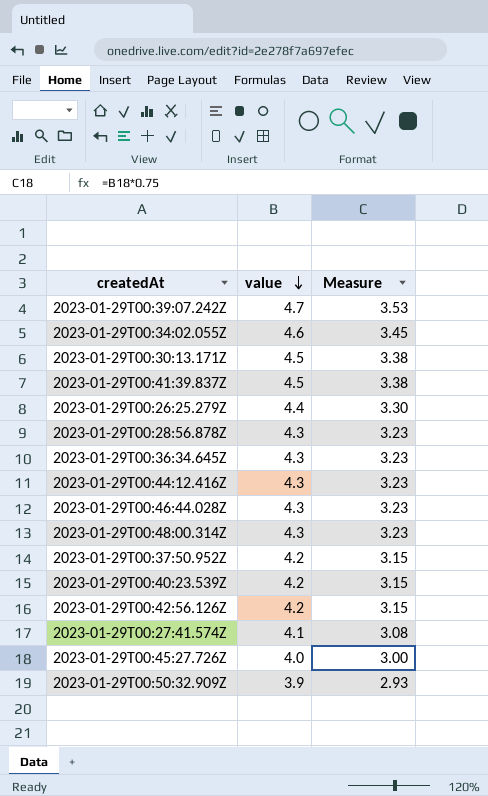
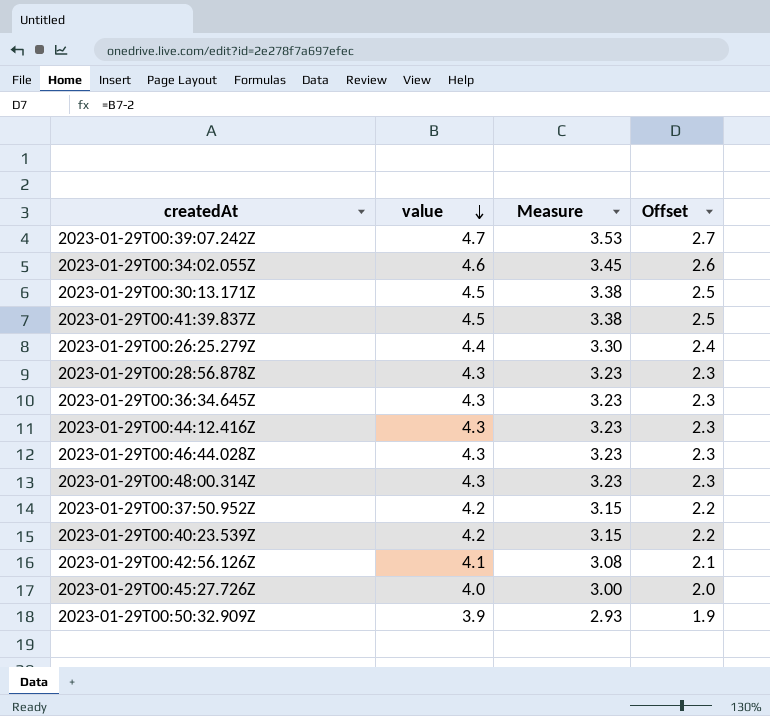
column Offset | formula: none -> [value] - 2
row 2023-01-29T00:27:41.574Z: 4.1 | 3.08 -> none
2023-01-29T00:42:56.126Z | value: 4.2 -> 4.1
2023-01-29T00:42:56.126Z | Measure: 3.15 -> 3.08

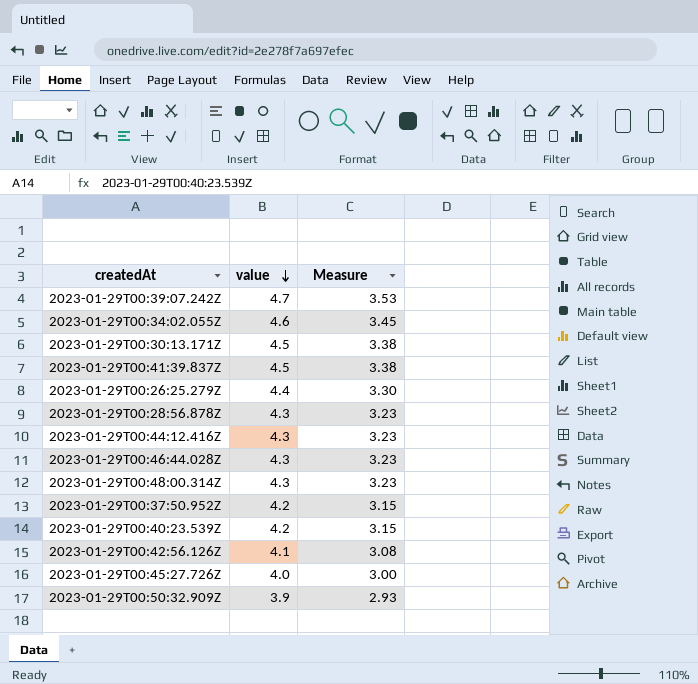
column Offset | formula: [value] - 2 -> none
row 2023-01-29T00:36:34.645Z: 4.3 | 3.23 | 2.3 -> none

